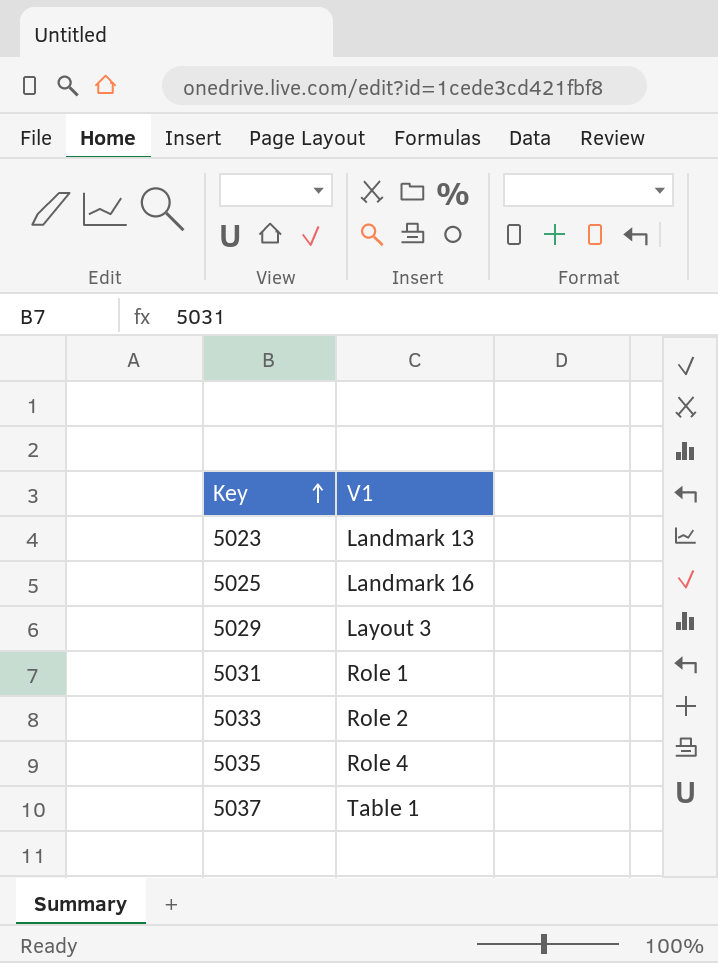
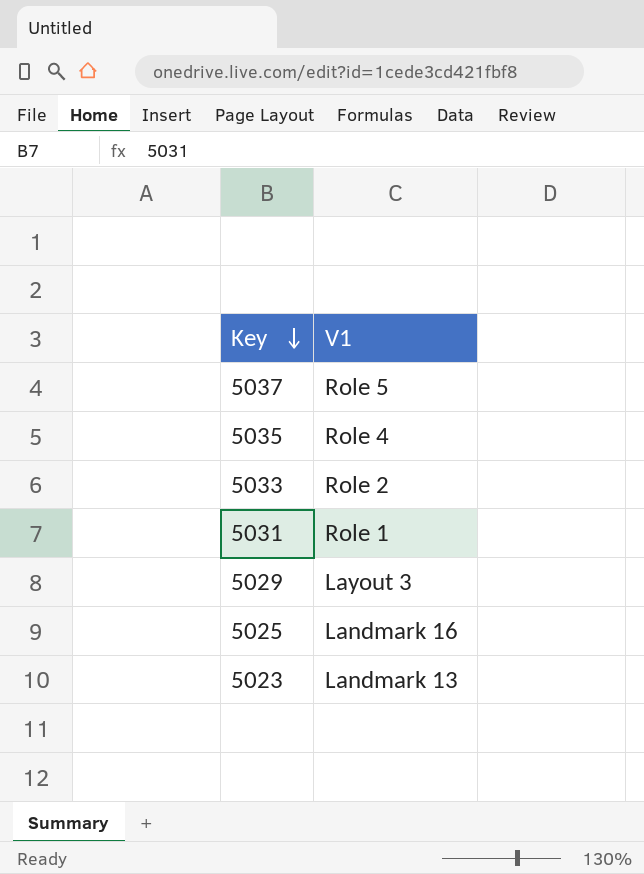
row order: Key ascending -> Key descending
5037 | V1: Table 1 -> Role 5

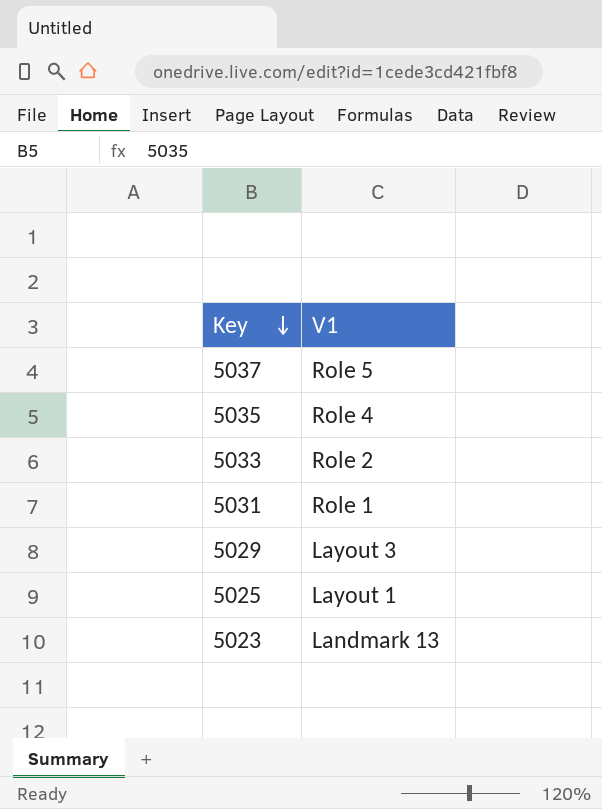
5025 | V1: Landmark 16 -> Layout 1

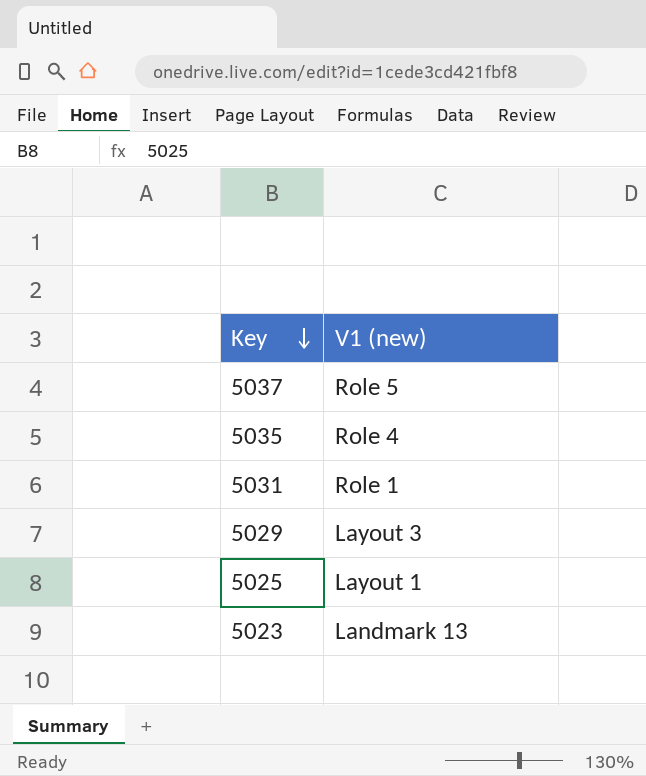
column name: V1 -> V1 (new)
row 5033: Role 2 -> none

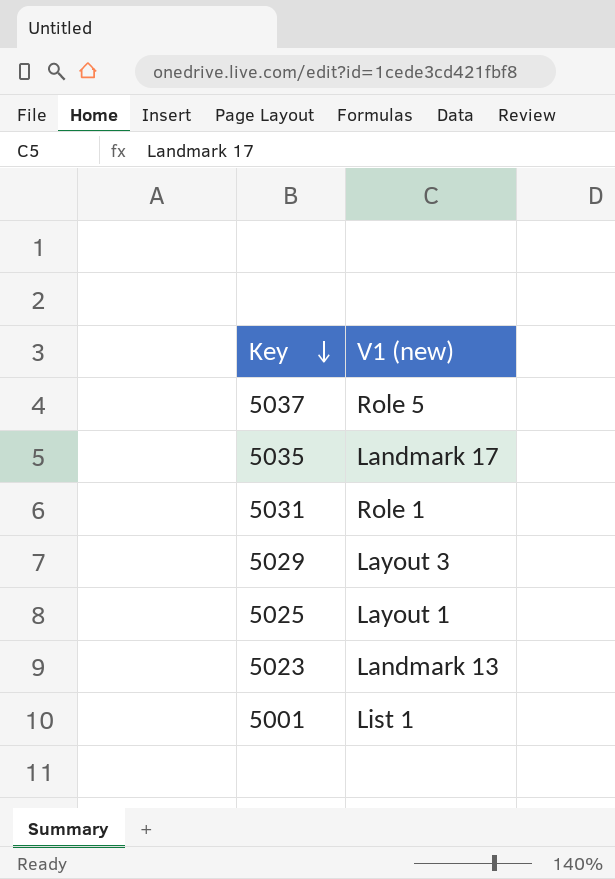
5035 | V1 (new): Role 4 -> Landmark 17
row 5001: none -> List 1

